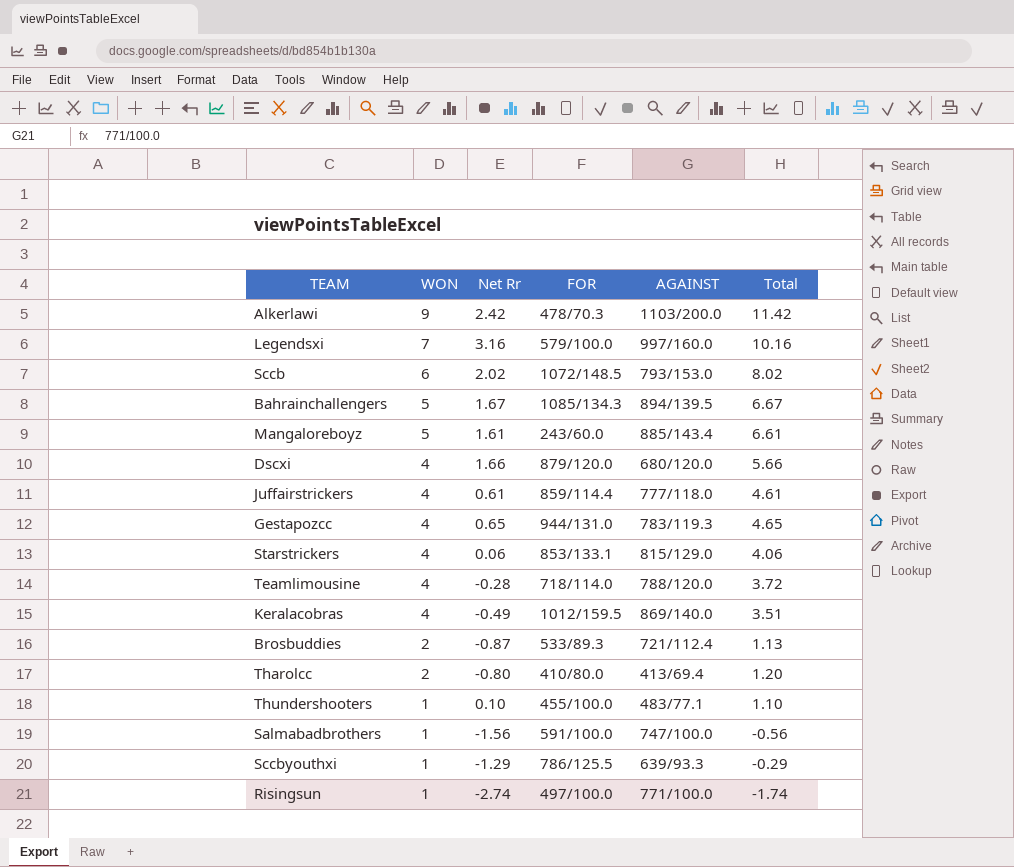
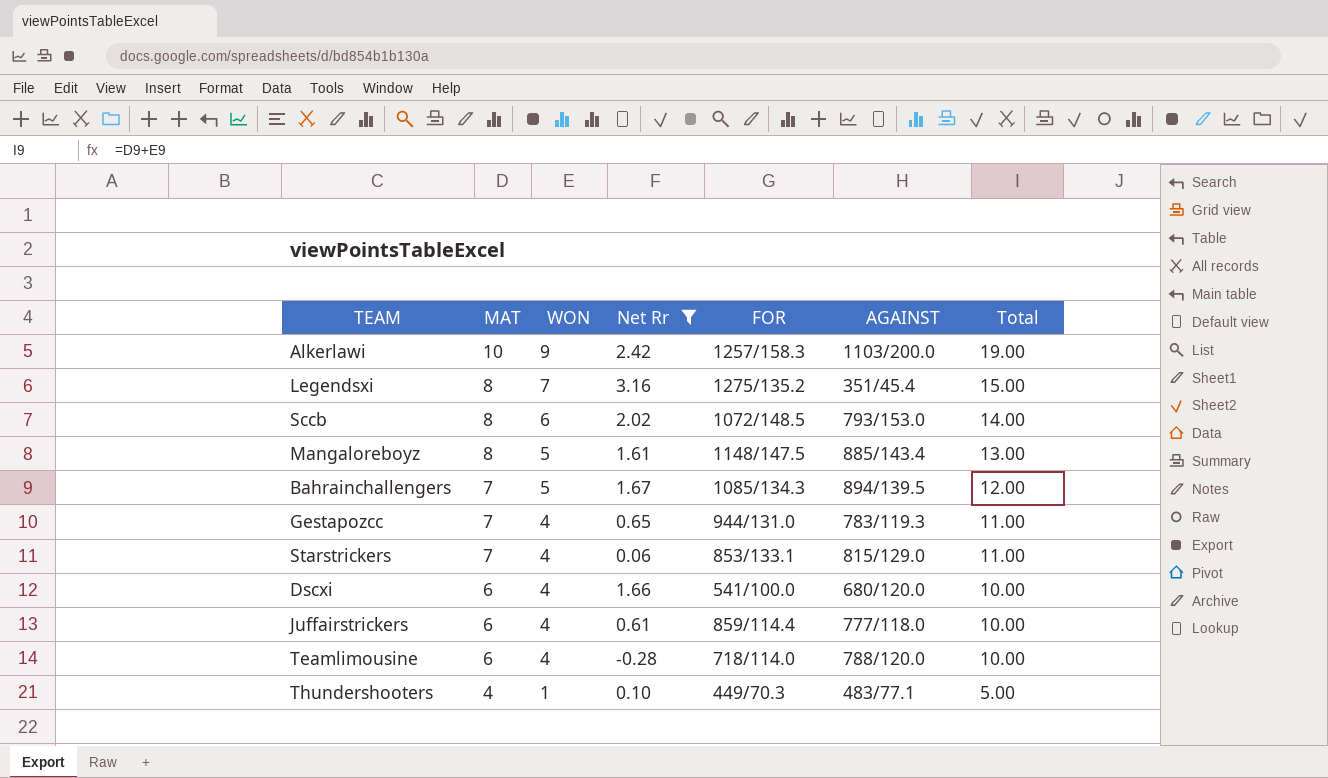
filter: none -> Net Rr >= -0.28
row order: WON descending -> MAT descending
column MAT | position: none -> 2
column Total | formula: [WON] + [Net Rr] -> [MAT] + [WON]
Alkerlawi | FOR: 478/70.3 -> 1257/158.3
Legendsxi | FOR: 579/100.0 -> 1275/135.2
Legendsxi | AGAINST: 997/160.0 -> 351/45.4
Mangaloreboyz | FOR: 243/60.0 -> 1148/147.5
Dscxi | FOR: 879/120.0 -> 541/100.0
Thundershooters | FOR: 455/100.0 -> 449/70.3

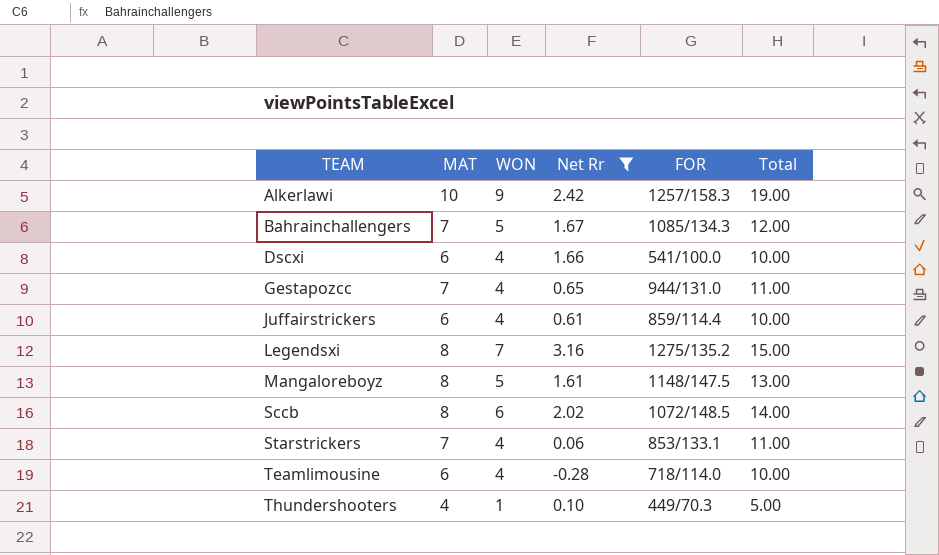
row order: MAT descending -> TEAM ascending
column AGAINST | position: 6 -> none

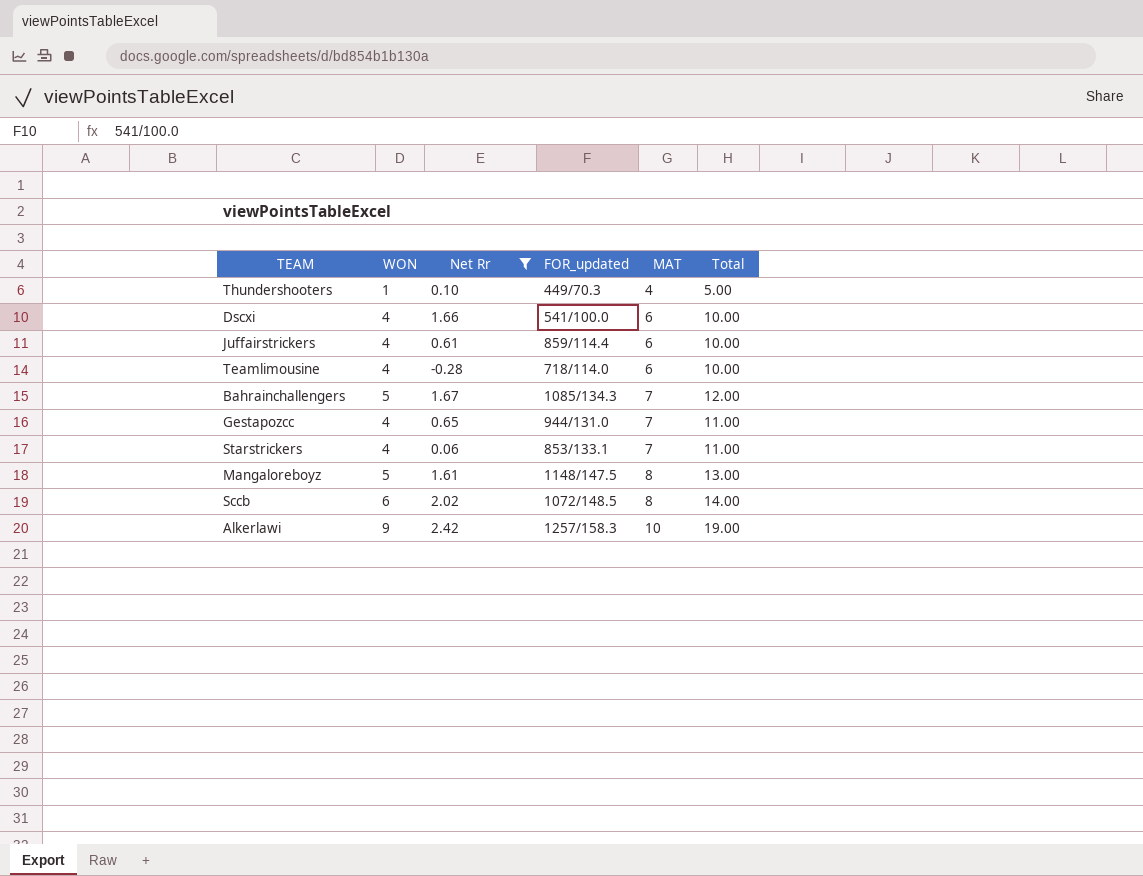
row order: TEAM ascending -> MAT ascending
column name: FOR -> FOR_updated
column MAT | position: 2 -> 5
row Legendsxi: 8 | 7 | 3.16 | 1275/135.2 | 15.00 -> none

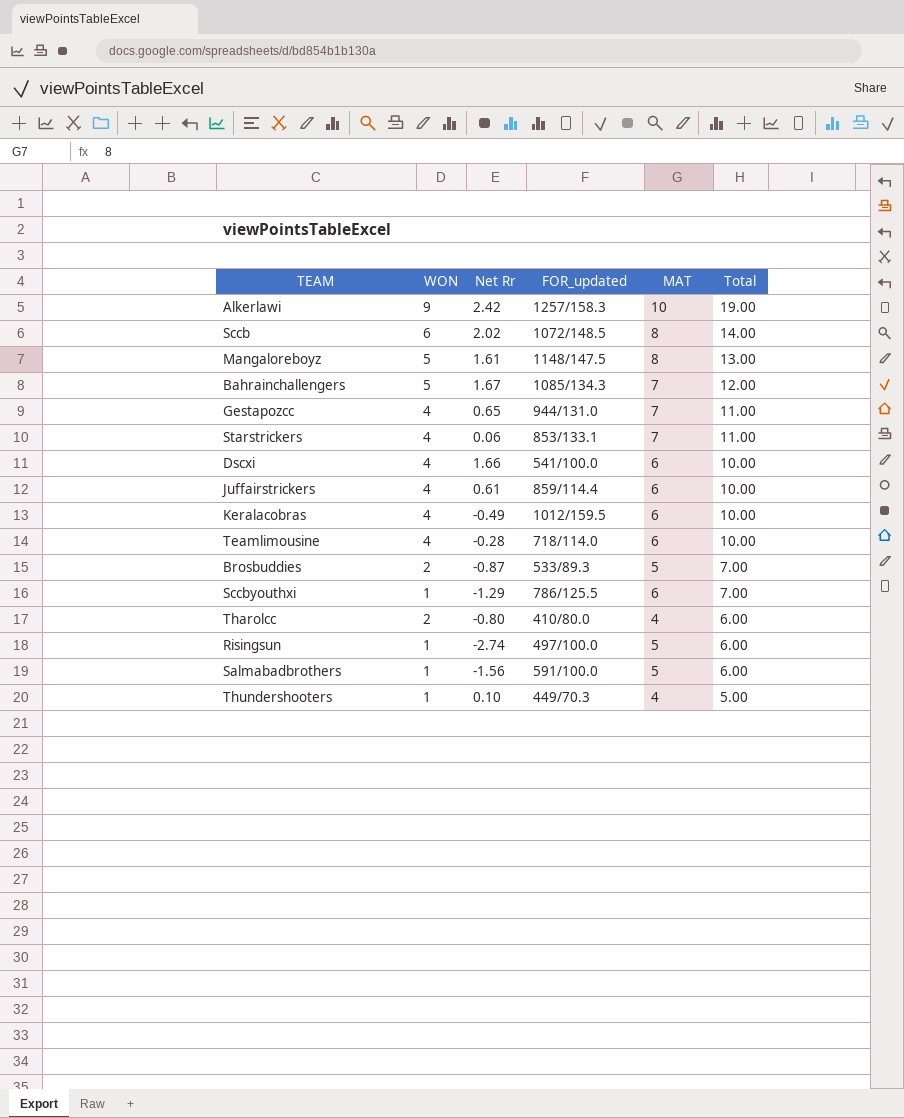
filter: Net Rr >= -0.28 -> none
row order: MAT ascending -> Total descending

